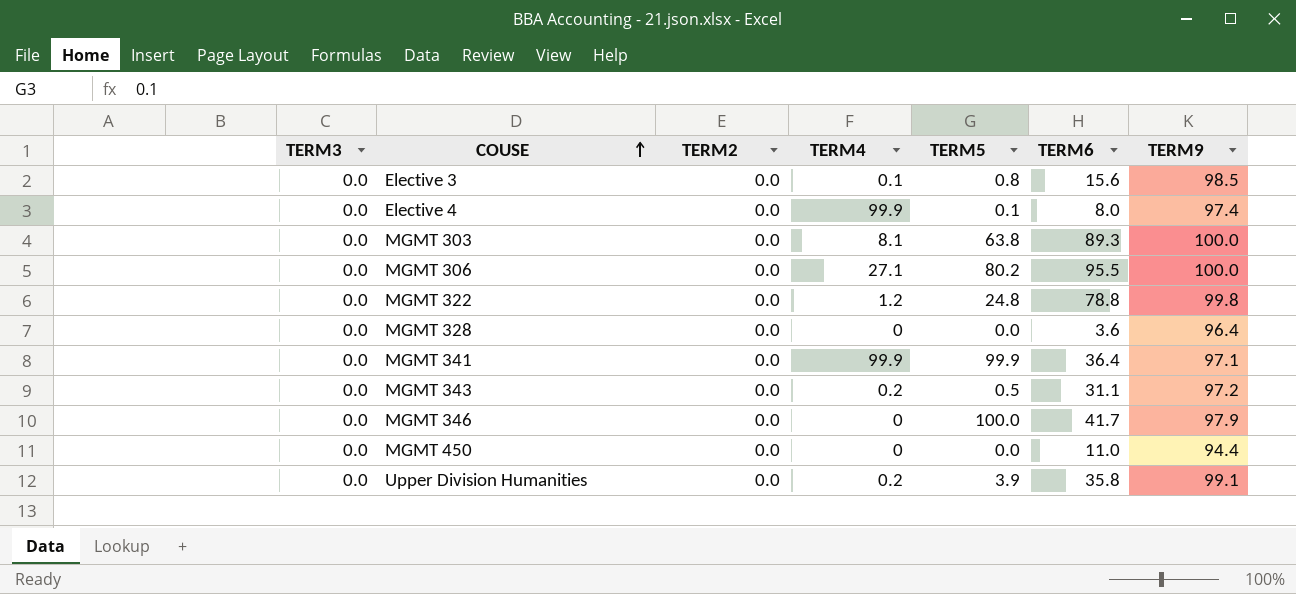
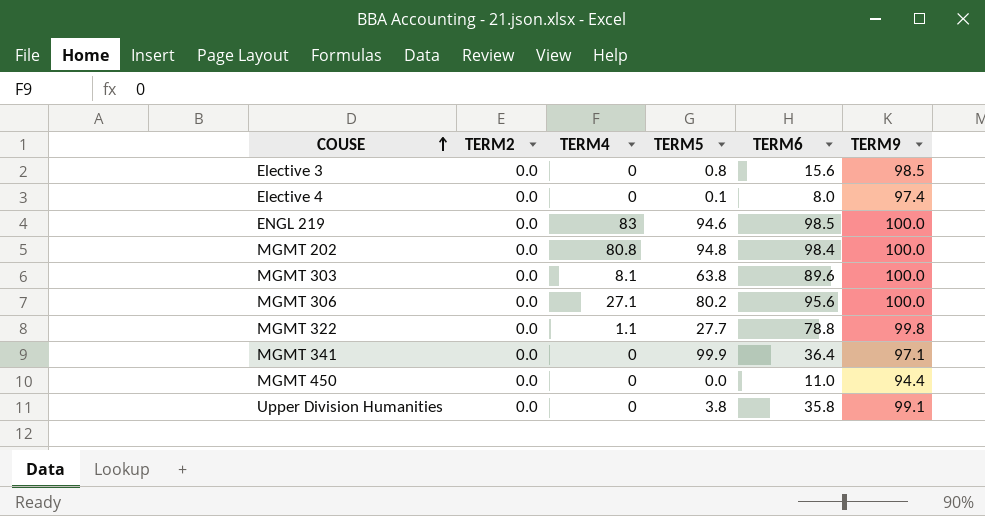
column TERM3 | position: 1 -> none
row MGMT 328: 0.0 | 0.0 | 0 | 0.0 | 3.6 | 96.4 -> none
row MGMT 343: 0.0 | 0.0 | 0.2 | 0.5 | 31.1 | 97.2 -> none
row MGMT 346: 0.0 | 0.0 | 0 | 100.0 | 41.7 | 97.9 -> none
Elective 3 | TERM4: 0.1 -> 0
Elective 4 | TERM4: 99.9 -> 0
row ENGL 219: none -> 0.0 | 83 | 94.6 | 98.5 | 100.0
row MGMT 202: none -> 0.0 | 80.8 | 94.8 | 98.4 | 100.0
MGMT 303 | TERM6: 89.3 -> 89.6
MGMT 306 | TERM6: 95.5 -> 95.6
MGMT 322 | TERM4: 1.2 -> 1.1
MGMT 322 | TERM5: 24.8 -> 27.7
MGMT 341 | TERM4: 99.9 -> 0
Upper Division Humanities | TERM4: 0.2 -> 0
Upper Division Humanities | TERM5: 3.9 -> 3.8

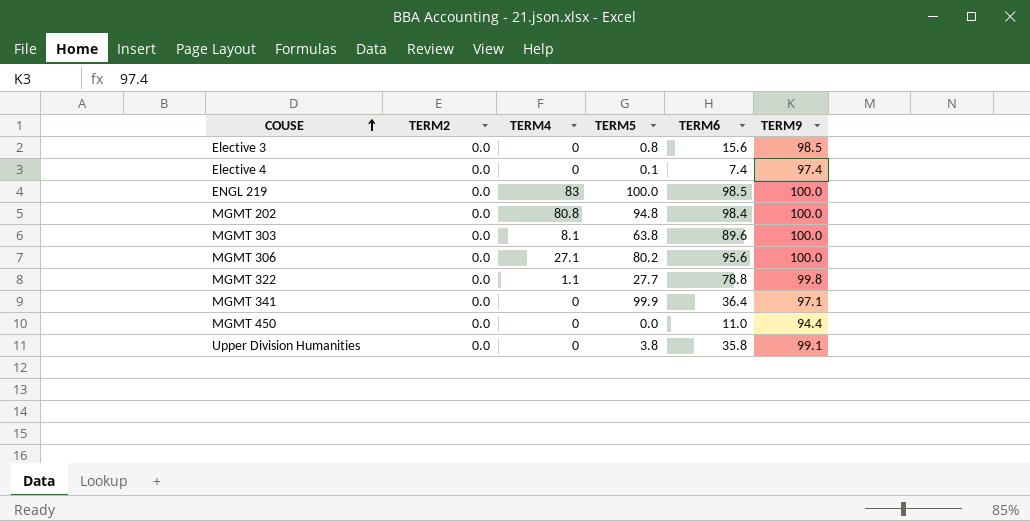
Elective 4 | TERM6: 8.0 -> 7.4
ENGL 219 | TERM5: 94.6 -> 100.0

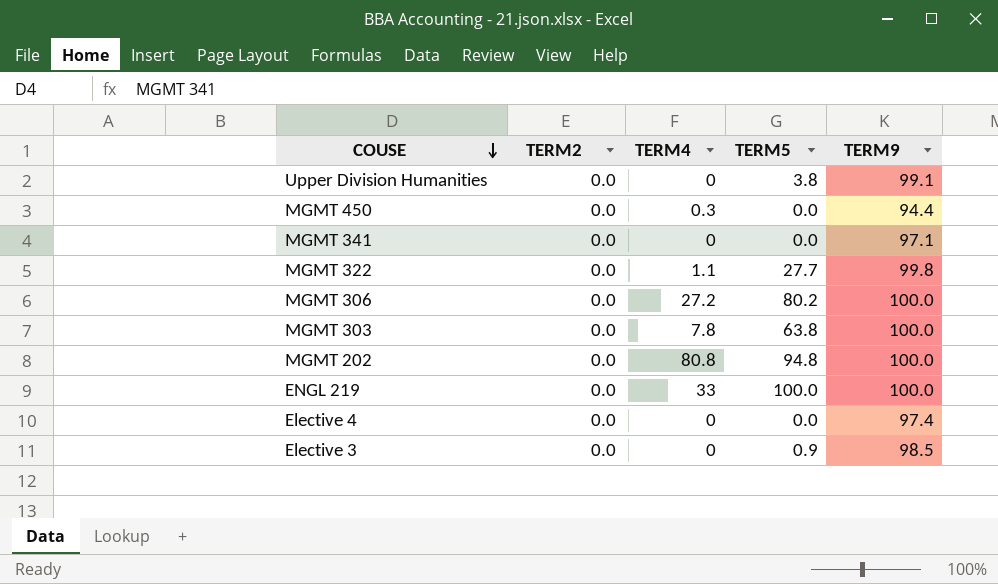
row order: COUSE ascending -> COUSE descending
column TERM6 | position: 5 -> none
MGMT 450 | TERM4: 0 -> 0.3
MGMT 341 | TERM5: 99.9 -> 0.0
MGMT 306 | TERM4: 27.1 -> 27.2
MGMT 303 | TERM4: 8.1 -> 7.8
ENGL 219 | TERM4: 83 -> 33
Elective 4 | TERM5: 0.1 -> 0.0
Elective 3 | TERM5: 0.8 -> 0.9

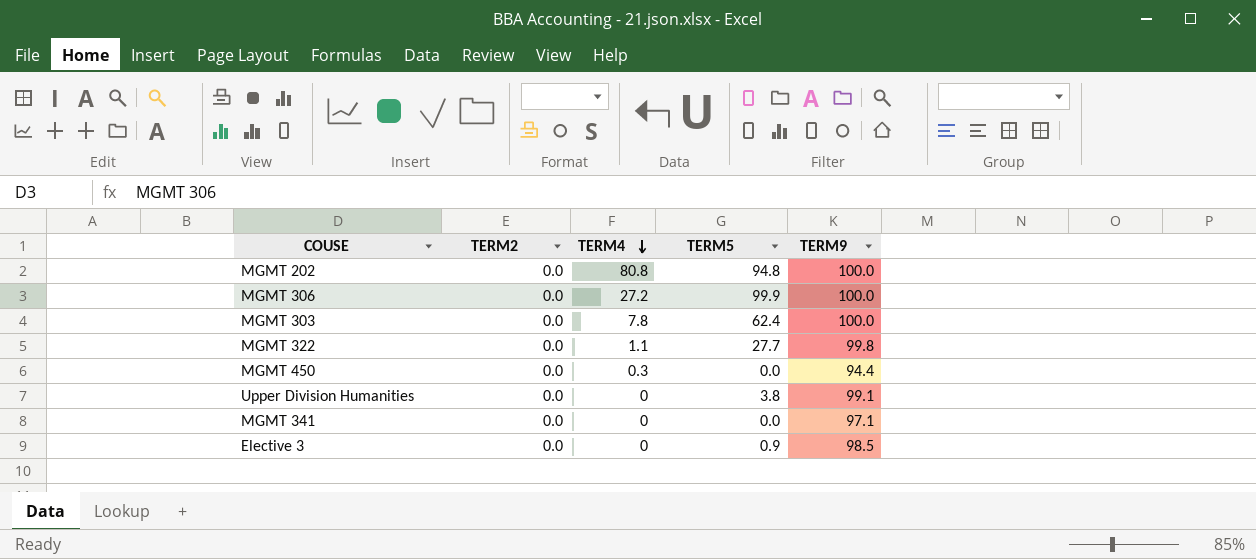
row order: COUSE descending -> TERM4 descending
row ENGL 219: 0.0 | 33 | 100.0 | 100.0 -> none
row Elective 4: 0.0 | 0 | 0.0 | 97.4 -> none
MGMT 306 | TERM5: 80.2 -> 99.9
MGMT 303 | TERM5: 63.8 -> 62.4

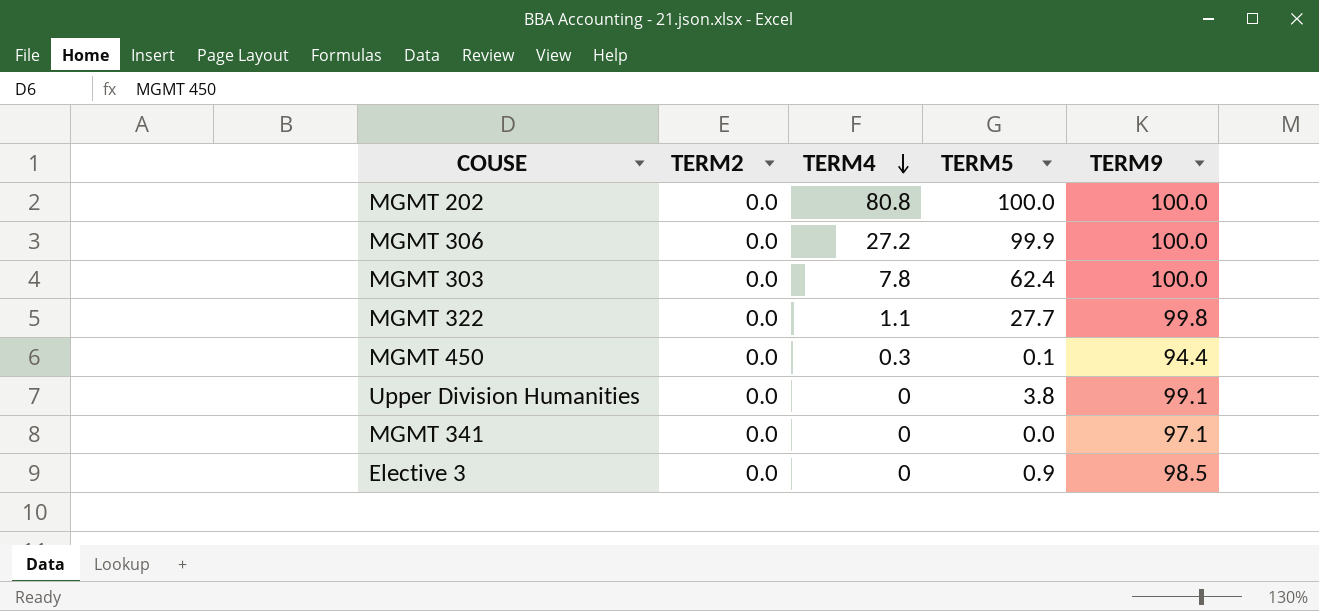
MGMT 202 | TERM5: 94.8 -> 100.0
MGMT 450 | TERM5: 0.0 -> 0.1

